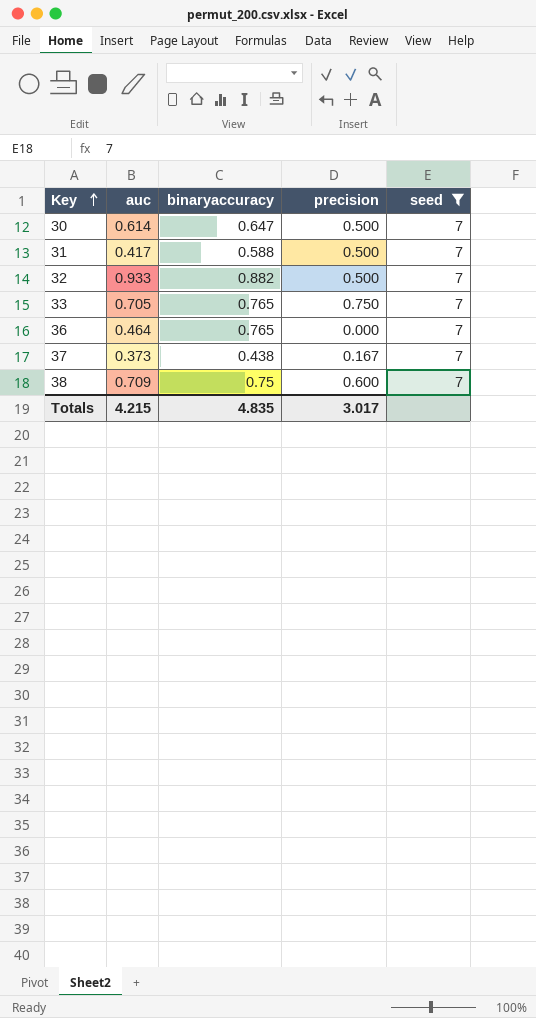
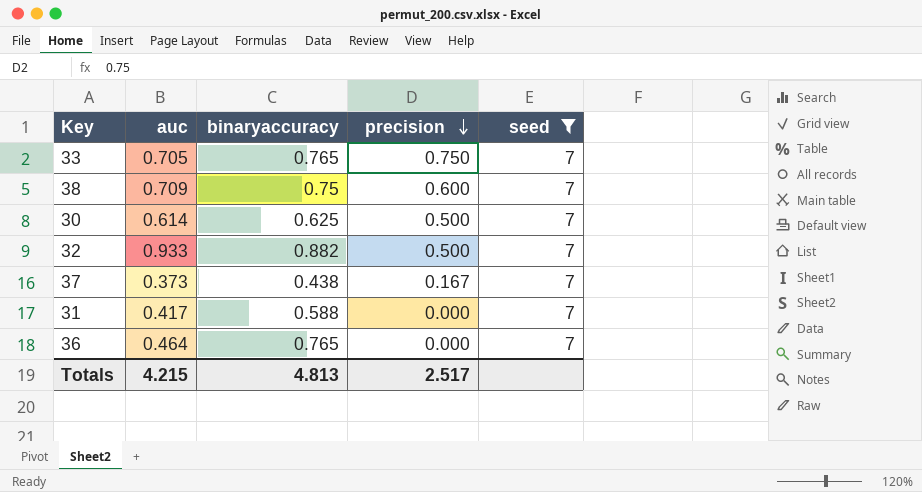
row order: Key ascending -> precision descending
30 | binaryaccuracy: 0.647 -> 0.625
31 | precision: 0.500 -> 0.000
Totals | binaryaccuracy: 4.835 -> 4.813
Totals | precision: 3.017 -> 2.517

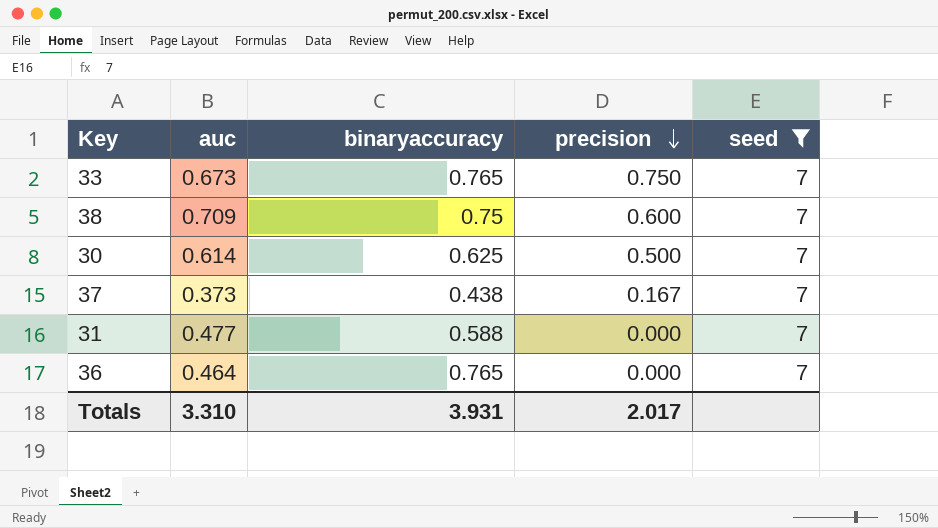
row 32: 0.933 | 0.882 | 0.500 | 7 -> none
33 | auc: 0.705 -> 0.673
31 | auc: 0.417 -> 0.477
Totals | auc: 4.215 -> 3.310
Totals | binaryaccuracy: 4.813 -> 3.931
Totals | precision: 2.517 -> 2.017

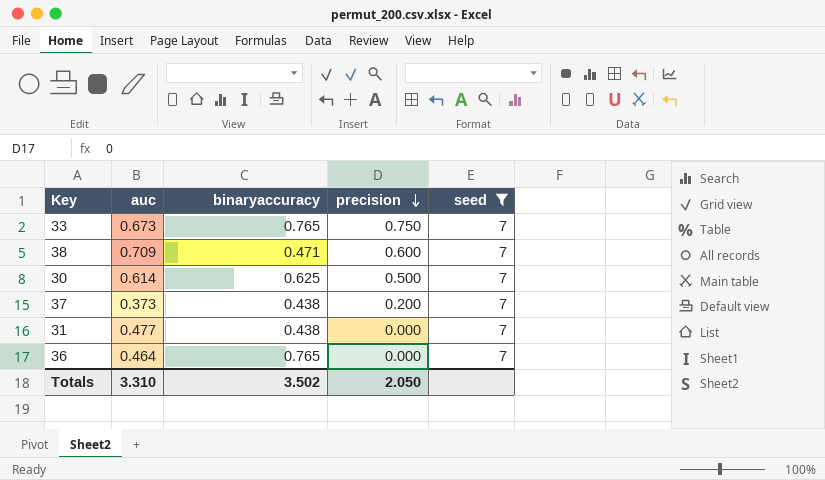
38 | binaryaccuracy: 0.75 -> 0.471
37 | precision: 0.167 -> 0.200
31 | binaryaccuracy: 0.588 -> 0.438
Totals | binaryaccuracy: 3.931 -> 3.502
Totals | precision: 2.017 -> 2.050

